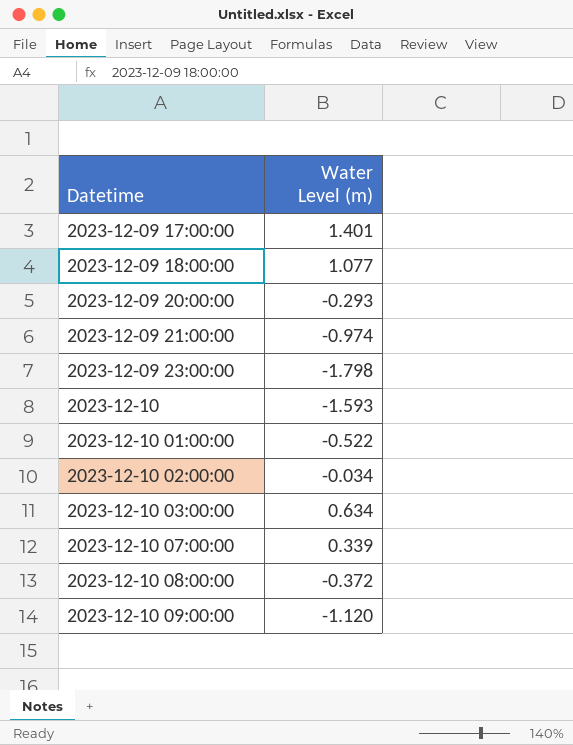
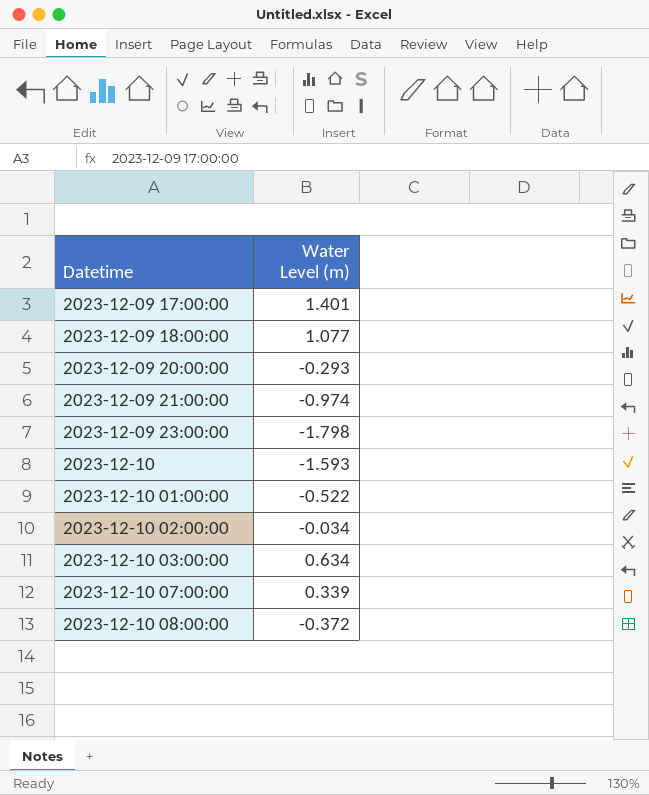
row 2023-12-10 09:00:00: -1.120 -> none

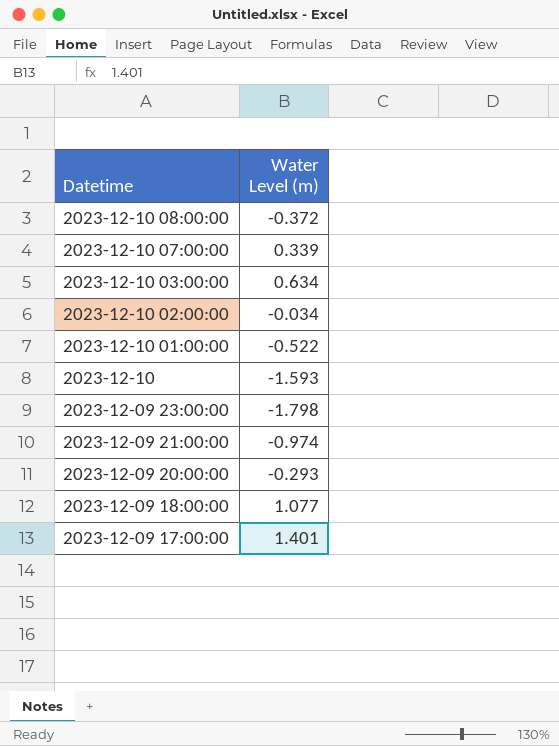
row order: Datetime ascending -> Datetime descending

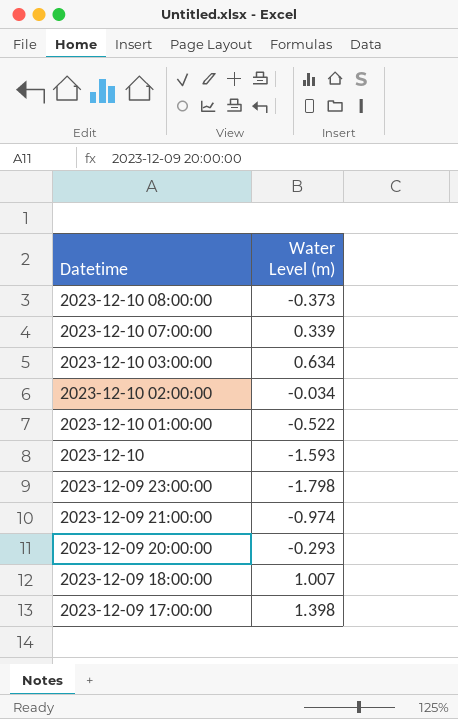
2023-12-10 08:00:00 | Water Level (m): -0.372 -> -0.373
2023-12-09 18:00:00 | Water Level (m): 1.077 -> 1.007
2023-12-09 17:00:00 | Water Level (m): 1.401 -> 1.398

